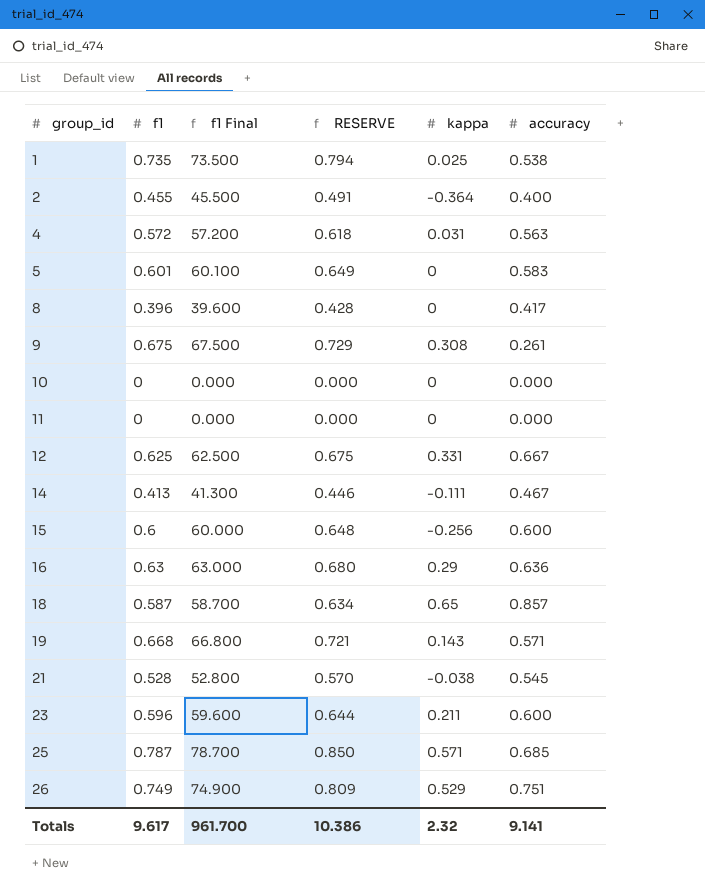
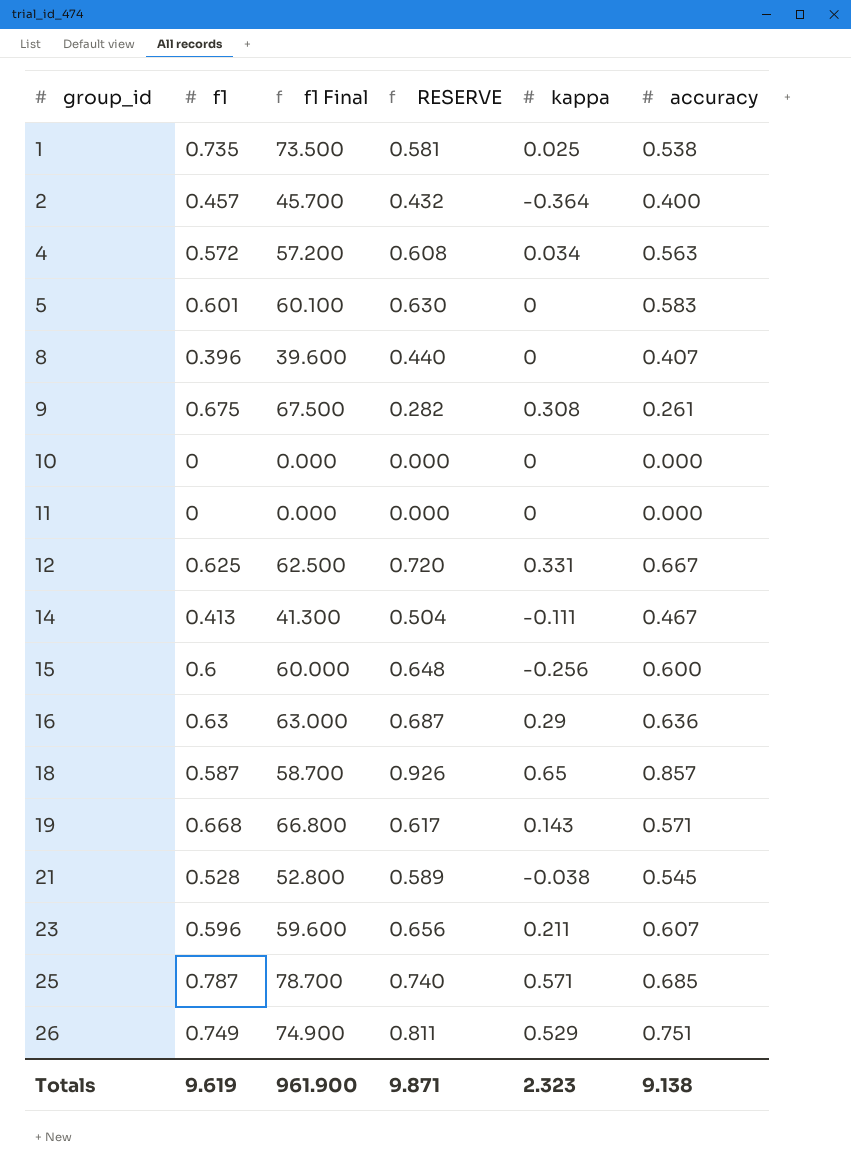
column RESERVE | formula: [f1] * 1.08 -> [accuracy] * 1.08
2 | f1: 0.455 -> 0.457
2 | f1 Final: 45.500 -> 45.700
4 | kappa: 0.031 -> 0.034
8 | accuracy: 0.417 -> 0.407
23 | accuracy: 0.600 -> 0.607
Totals | f1: 9.617 -> 9.619
Totals | f1 Final: 961.700 -> 961.900
Totals | RESERVE: 10.386 -> 9.871
Totals | kappa: 2.32 -> 2.323
Totals | accuracy: 9.141 -> 9.138

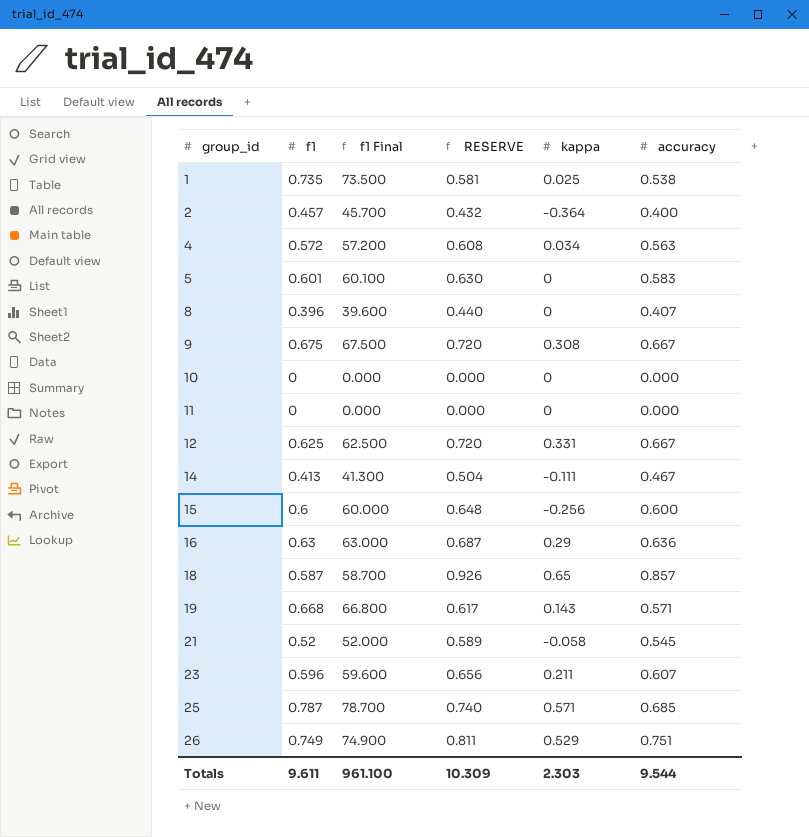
9 | RESERVE: 0.282 -> 0.720
9 | accuracy: 0.261 -> 0.667
21 | f1: 0.528 -> 0.52
21 | f1 Final: 52.800 -> 52.000
21 | kappa: -0.038 -> -0.058
Totals | f1: 9.619 -> 9.611
Totals | f1 Final: 961.900 -> 961.100
Totals | RESERVE: 9.871 -> 10.309
Totals | kappa: 2.323 -> 2.303
Totals | accuracy: 9.138 -> 9.544

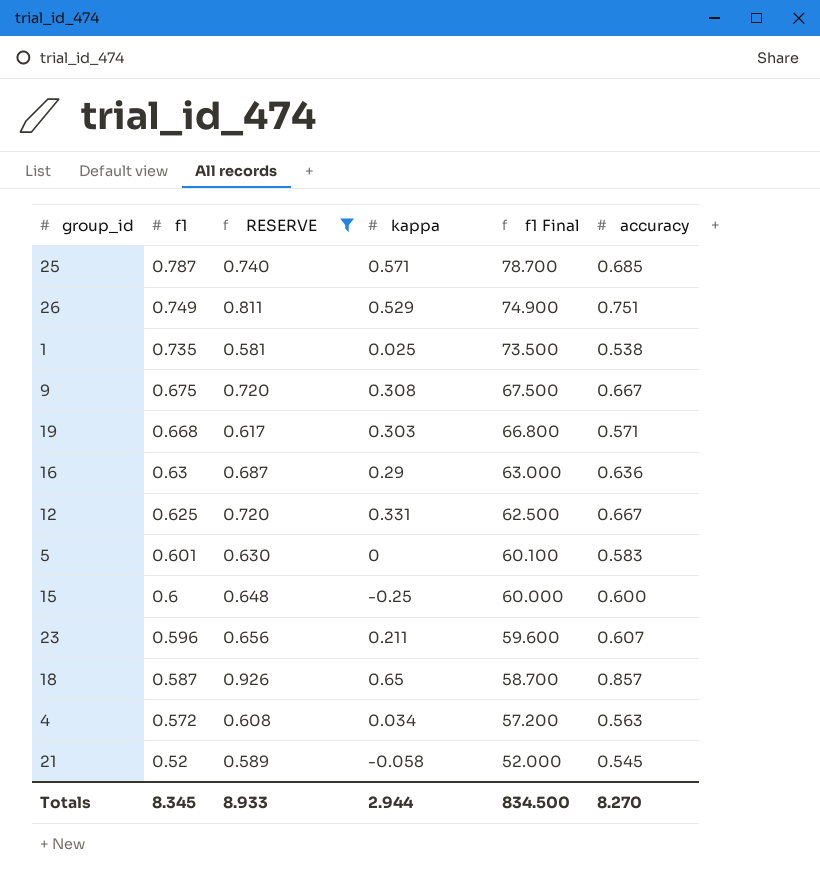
filter: none -> RESERVE >= 0.581
row order: group_id ascending -> f1 descending
column f1 Final | position: 3 -> 5
19 | kappa: 0.143 -> 0.303
15 | kappa: -0.256 -> -0.25
Totals | f1: 9.611 -> 8.345
Totals | RESERVE: 10.309 -> 8.933
Totals | kappa: 2.303 -> 2.944
Totals | f1 Final: 961.100 -> 834.500
Totals | accuracy: 9.544 -> 8.270

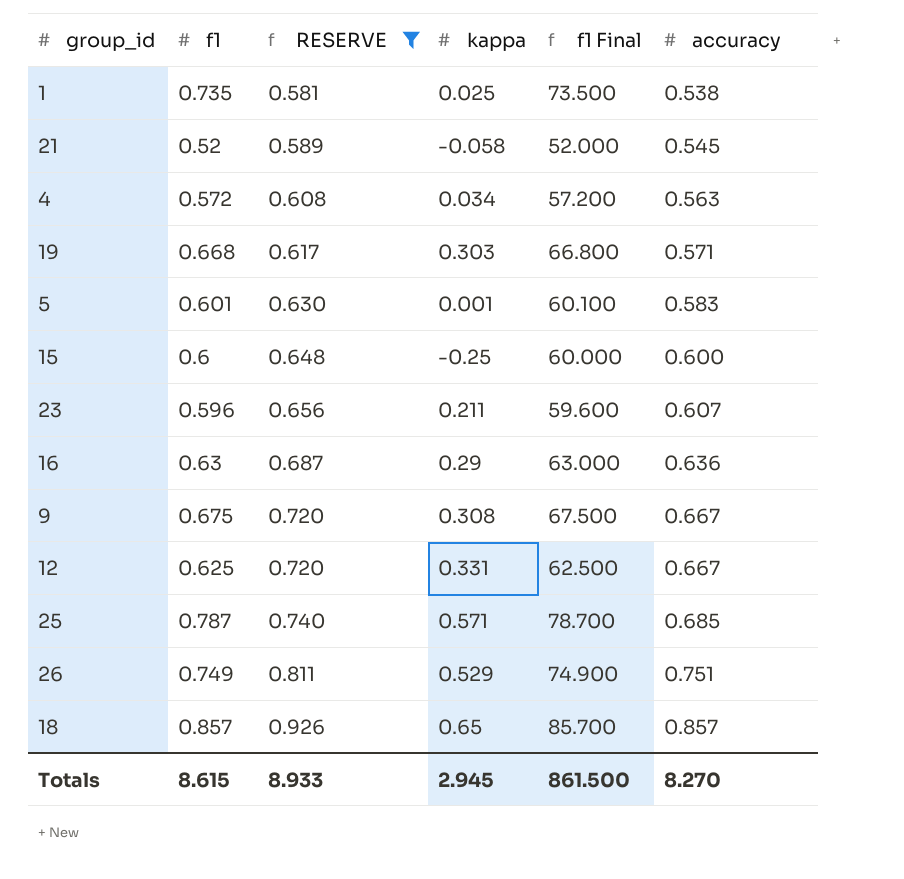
row order: f1 descending -> RESERVE ascending
5 | kappa: 0 -> 0.001
18 | f1: 0.587 -> 0.857
18 | f1 Final: 58.700 -> 85.700
Totals | f1: 8.345 -> 8.615
Totals | kappa: 2.944 -> 2.945
Totals | f1 Final: 834.500 -> 861.500

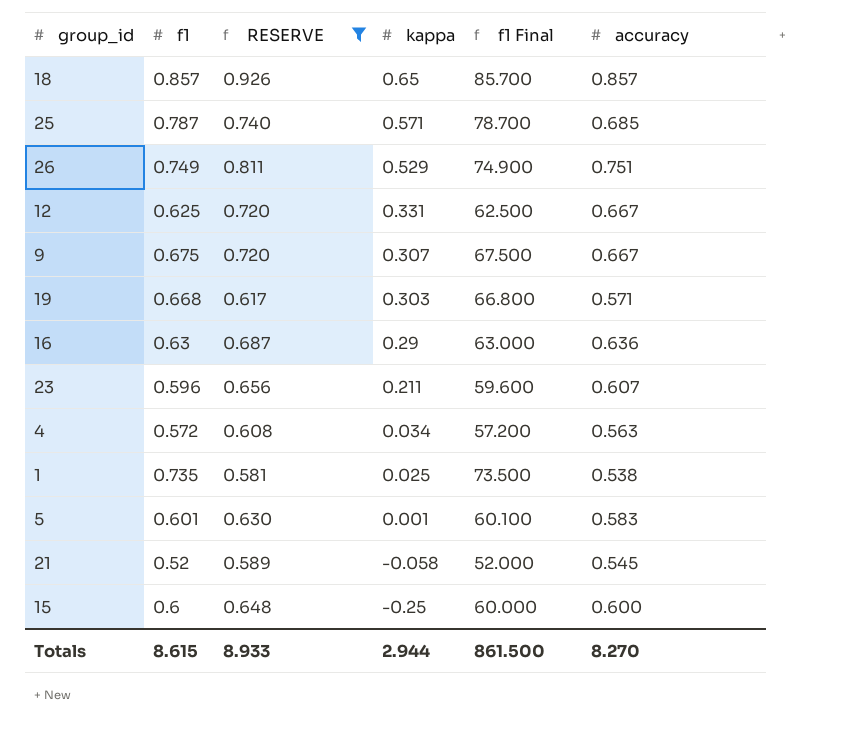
row order: RESERVE ascending -> kappa descending
9 | kappa: 0.308 -> 0.307
Totals | kappa: 2.945 -> 2.944

